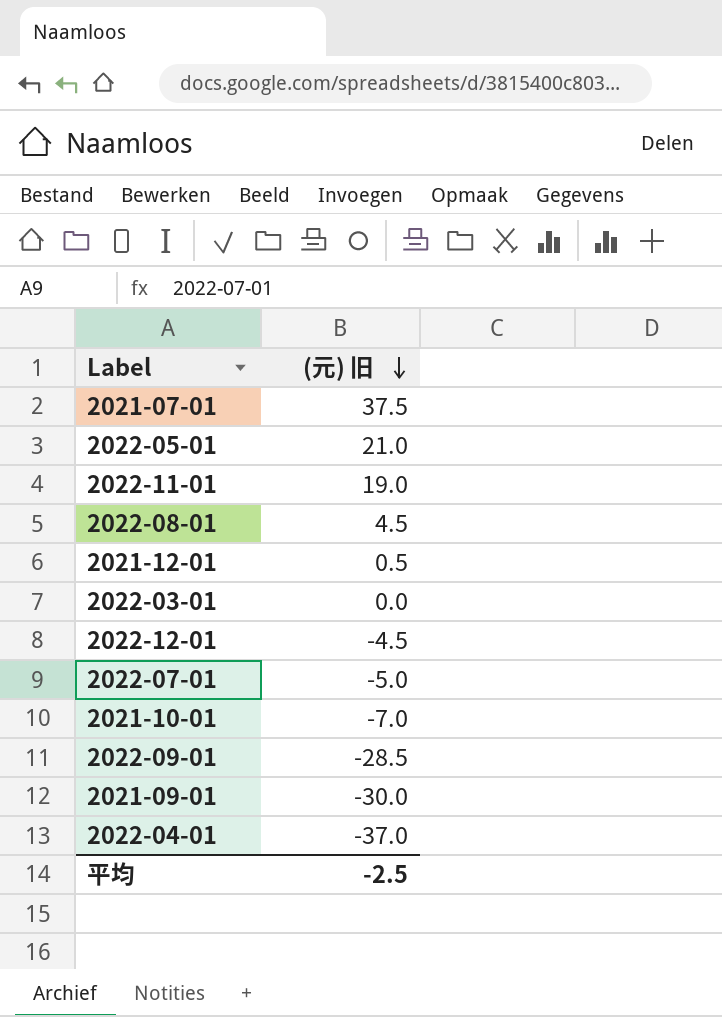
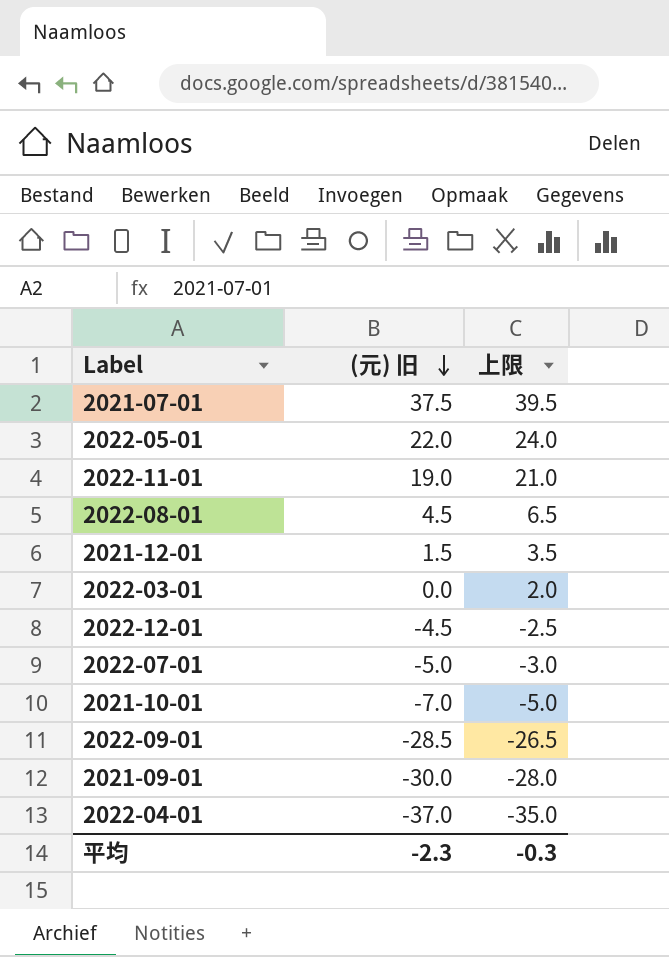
column 上限 | formula: none -> [(元) 旧] + 2
2022-05-01 | (元) 旧: 21.0 -> 22.0
2021-12-01 | (元) 旧: 0.5 -> 1.5
平均 | (元) 旧: -2.5 -> -2.3

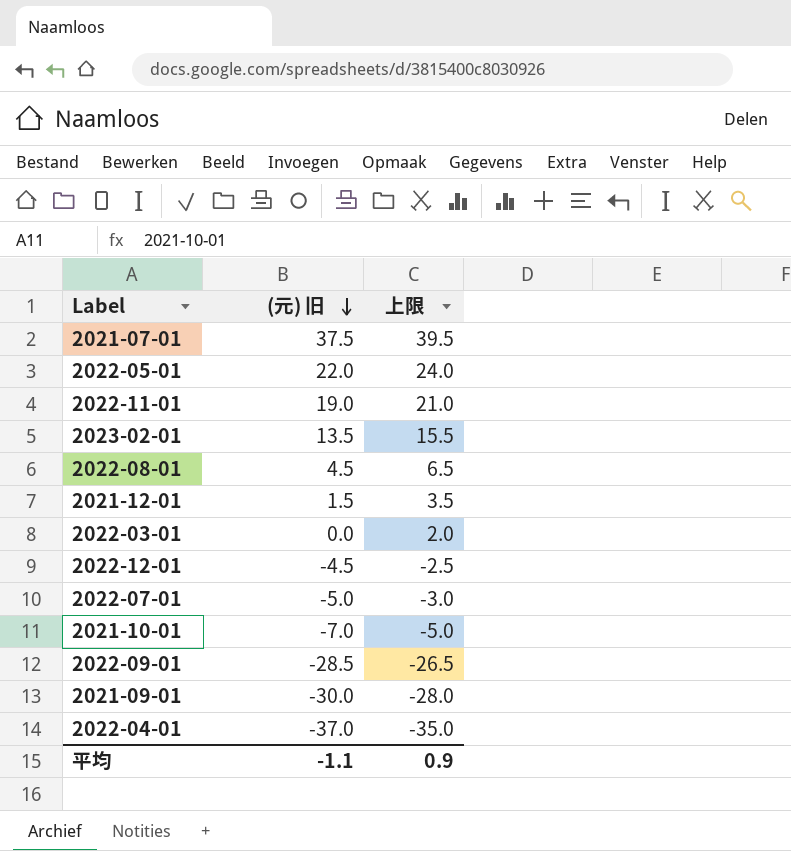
row 2023-02-01: none -> 13.5 | 15.5
平均 | (元) 旧: -2.3 -> -1.1
平均 | 上限: -0.3 -> 0.9

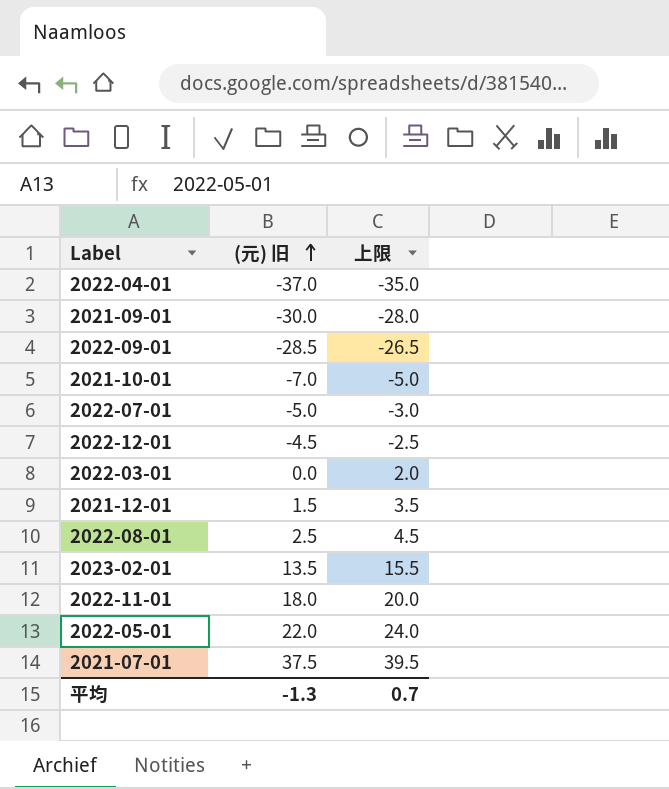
row order: (元) 旧 descending -> (元) 旧 ascending
2022-08-01 | (元) 旧: 4.5 -> 2.5
2022-08-01 | 上限: 6.5 -> 4.5
2022-11-01 | (元) 旧: 19.0 -> 18.0
2022-11-01 | 上限: 21.0 -> 20.0
平均 | (元) 旧: -1.1 -> -1.3
平均 | 上限: 0.9 -> 0.7

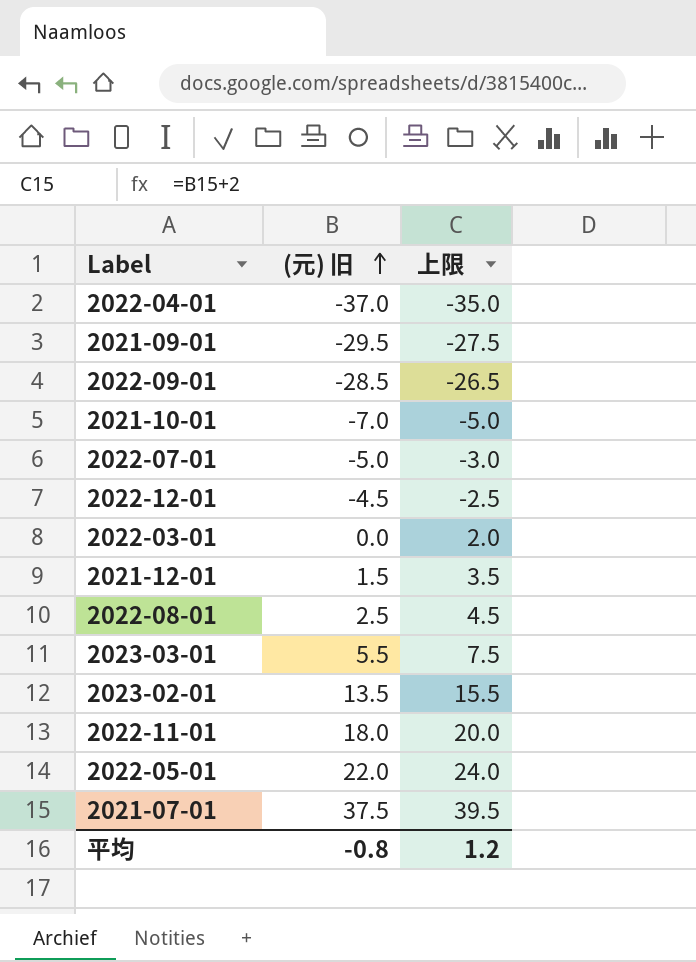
2021-09-01 | (元) 旧: -30.0 -> -29.5
2021-09-01 | 上限: -28.0 -> -27.5
row 2023-03-01: none -> 5.5 | 7.5
平均 | (元) 旧: -1.3 -> -0.8
平均 | 上限: 0.7 -> 1.2

